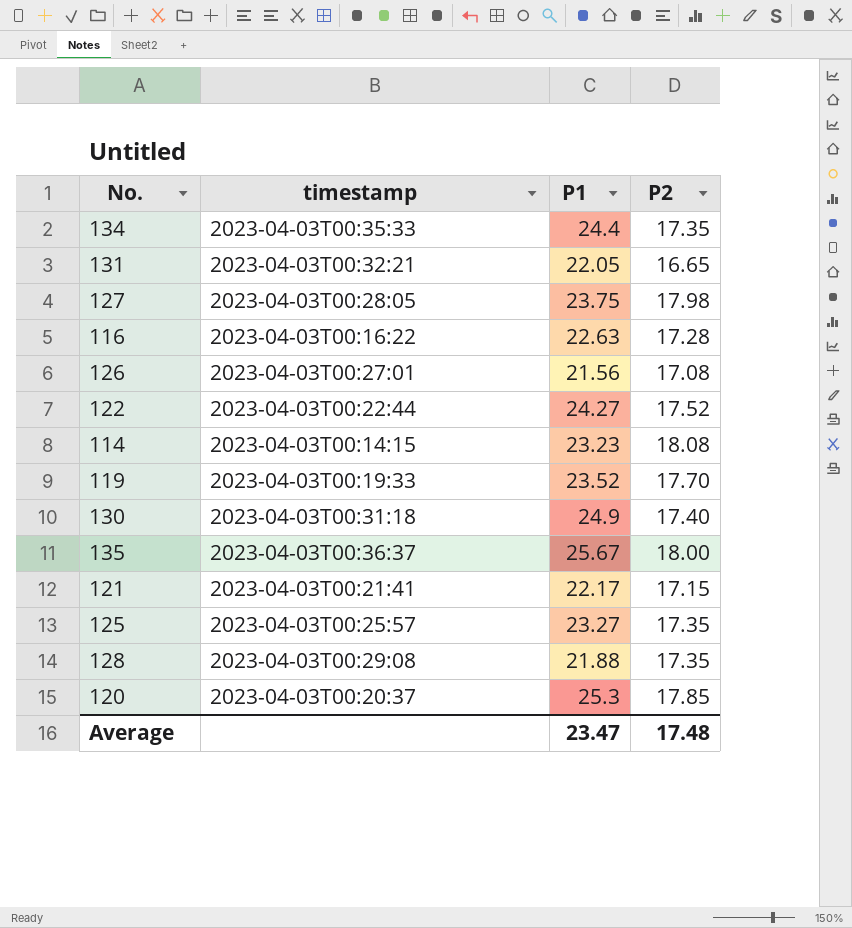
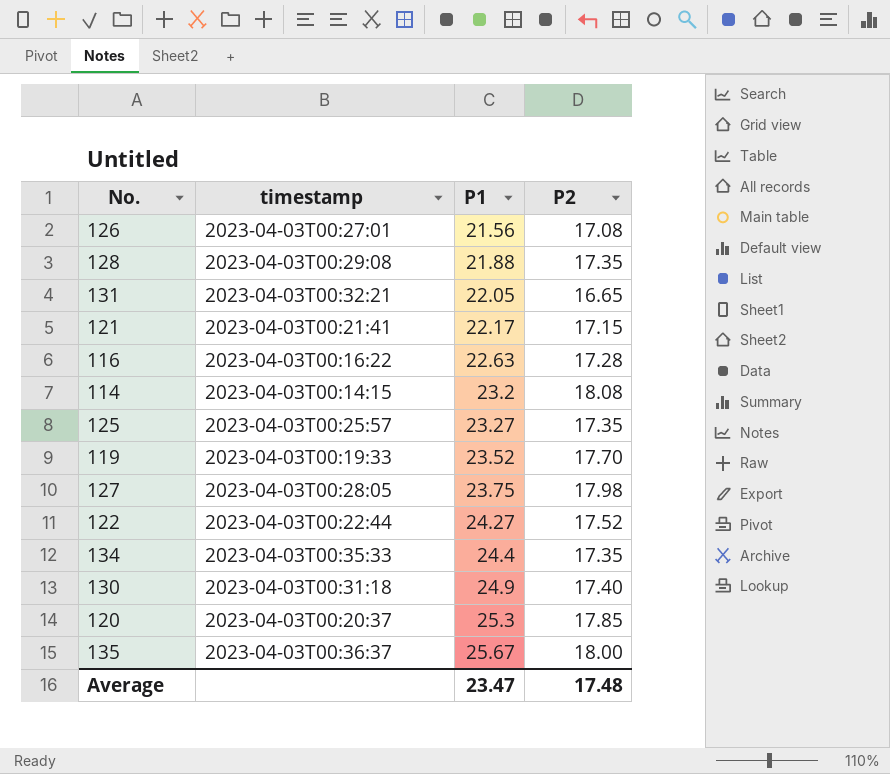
row order: none -> P1 ascending
114 | P1: 23.23 -> 23.2

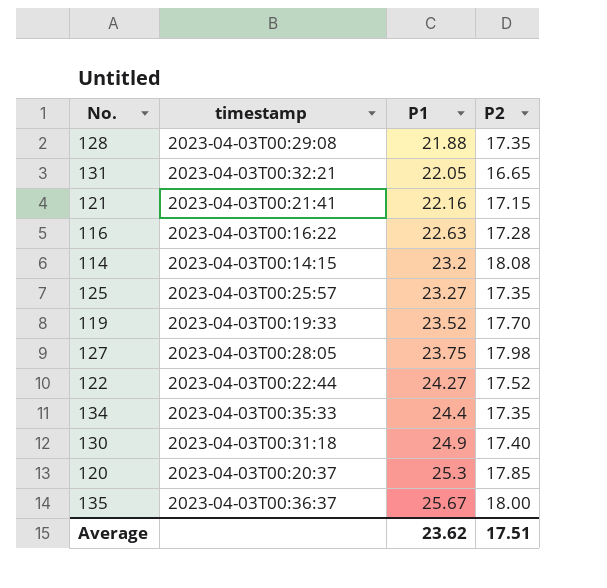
row 126: 2023-04-03T00:27:01 | 21.56 | 17.08 -> none
121 | P1: 22.17 -> 22.16
Average | P1: 23.47 -> 23.62
Average | P2: 17.48 -> 17.51

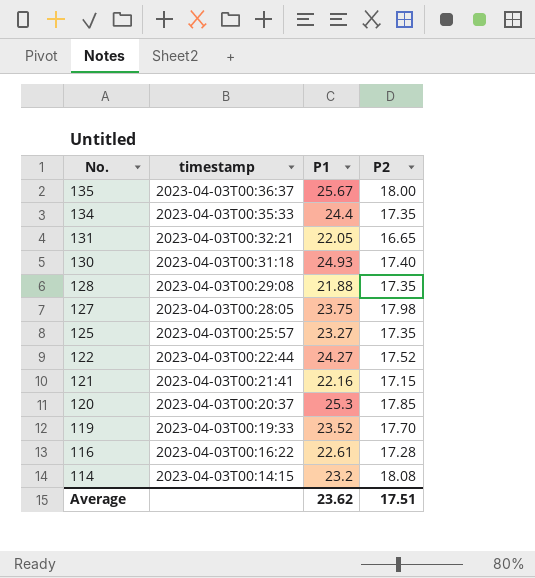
row order: P1 ascending -> No. descending
130 | P1: 24.9 -> 24.93
116 | P1: 22.63 -> 22.61

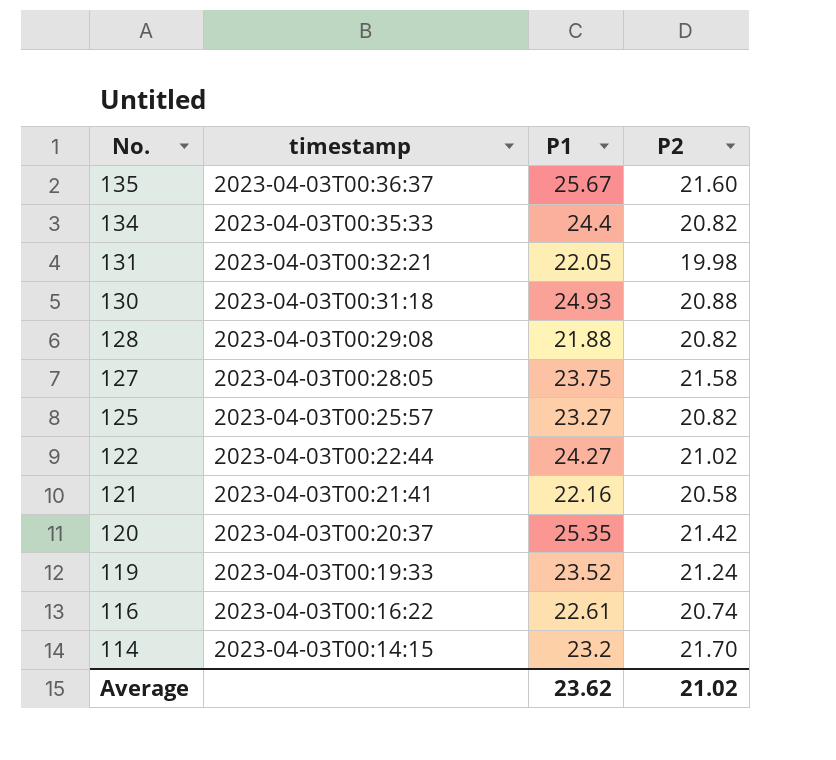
135 | P2: 18.00 -> 21.60
134 | P2: 17.35 -> 20.82
131 | P2: 16.65 -> 19.98
130 | P2: 17.40 -> 20.88
128 | P2: 17.35 -> 20.82
127 | P2: 17.98 -> 21.58
125 | P2: 17.35 -> 20.82
122 | P2: 17.52 -> 21.02
121 | P2: 17.15 -> 20.58
120 | P1: 25.3 -> 25.35
120 | P2: 17.85 -> 21.42
119 | P2: 17.70 -> 21.24
116 | P2: 17.28 -> 20.74
114 | P2: 18.08 -> 21.70
Average | P2: 17.51 -> 21.02

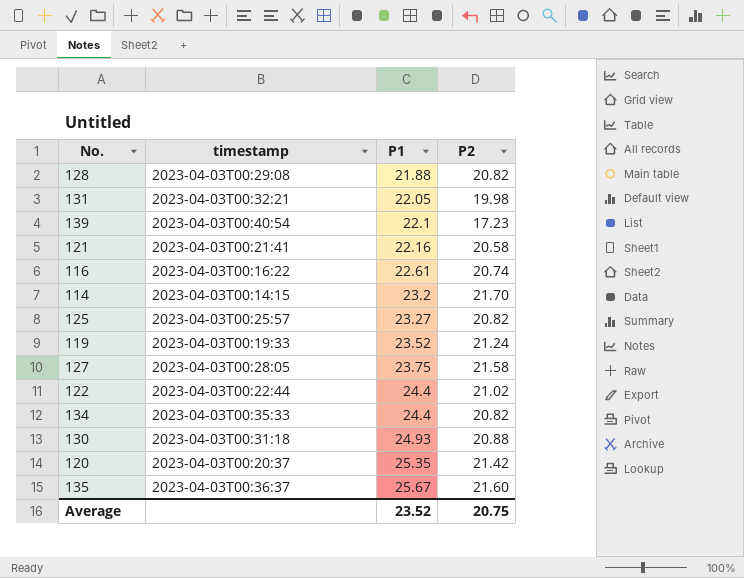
row order: No. descending -> P1 ascending
row 139: none -> 2023-04-03T00:40:54 | 22.1 | 17.23
122 | P1: 24.27 -> 24.4
Average | P1: 23.62 -> 23.52
Average | P2: 21.02 -> 20.75

